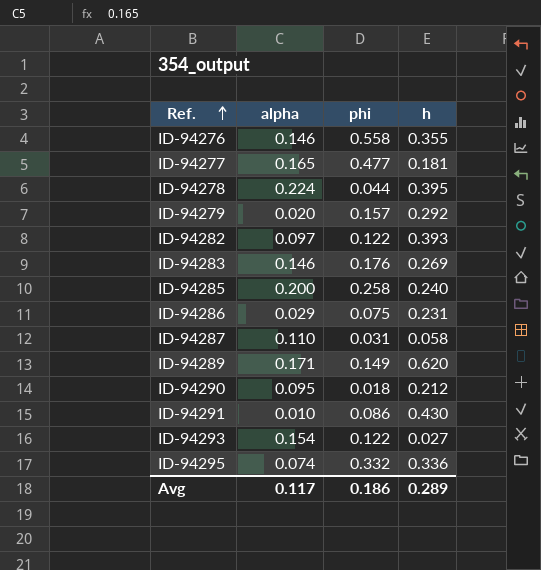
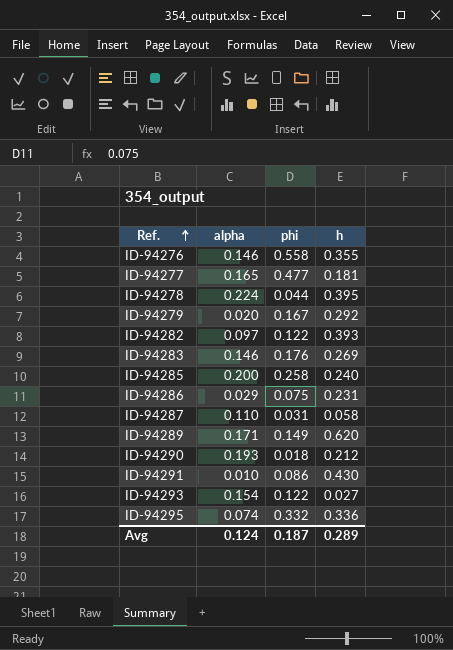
ID-94279 | phi: 0.157 -> 0.167
ID-94290 | alpha: 0.095 -> 0.193
Avg | alpha: 0.117 -> 0.124
Avg | phi: 0.186 -> 0.187

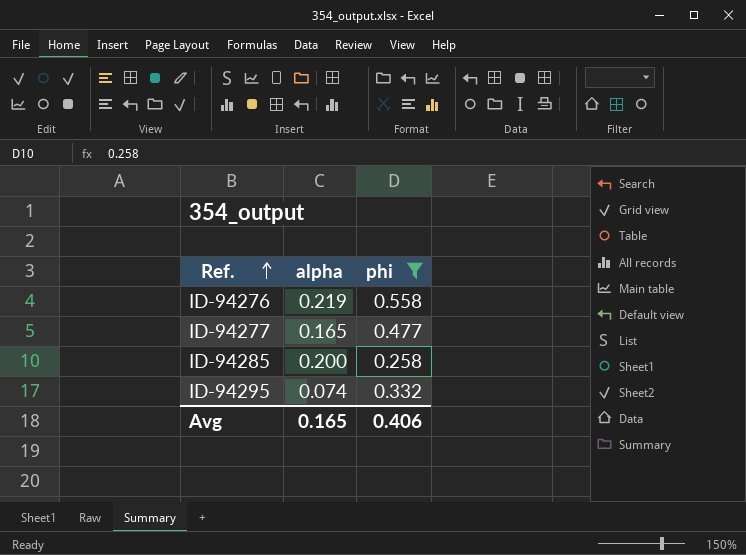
filter: none -> phi >= 0.258
column h | position: 4 -> none
ID-94276 | alpha: 0.146 -> 0.219
Avg | alpha: 0.124 -> 0.165
Avg | phi: 0.187 -> 0.406

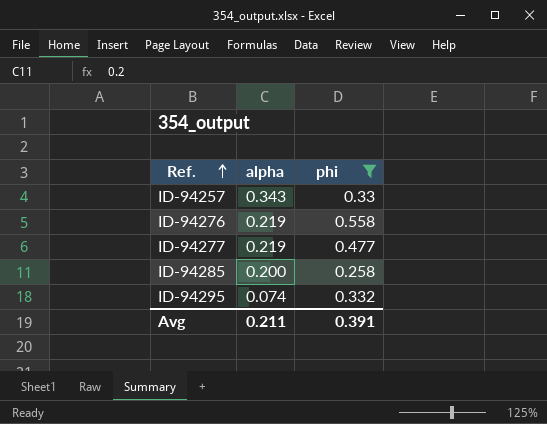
row ID-94257: none -> 0.343 | 0.33
ID-94277 | alpha: 0.165 -> 0.219
Avg | alpha: 0.165 -> 0.211
Avg | phi: 0.406 -> 0.391

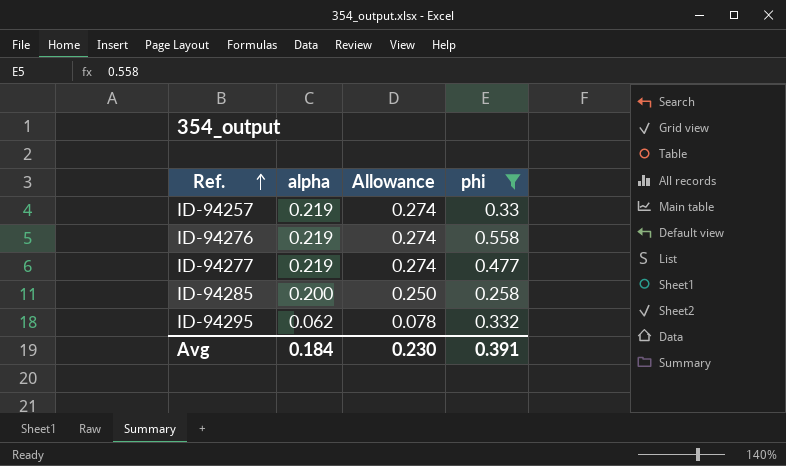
column Allowance | formula: none -> [alpha] * 1.25
ID-94257 | alpha: 0.343 -> 0.219
ID-94295 | alpha: 0.074 -> 0.062
Avg | alpha: 0.211 -> 0.184

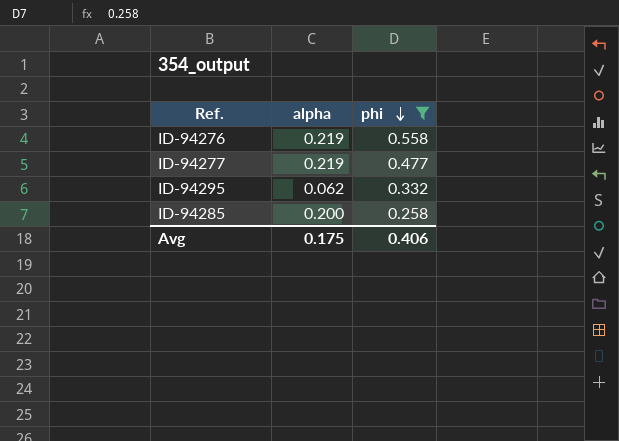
row order: Ref. ascending -> phi descending
column Allowance | formula: [alpha] * 1.25 -> none
row ID-94257: 0.219 | 0.274 | 0.33 -> none
Avg | alpha: 0.184 -> 0.175
Avg | phi: 0.391 -> 0.406

